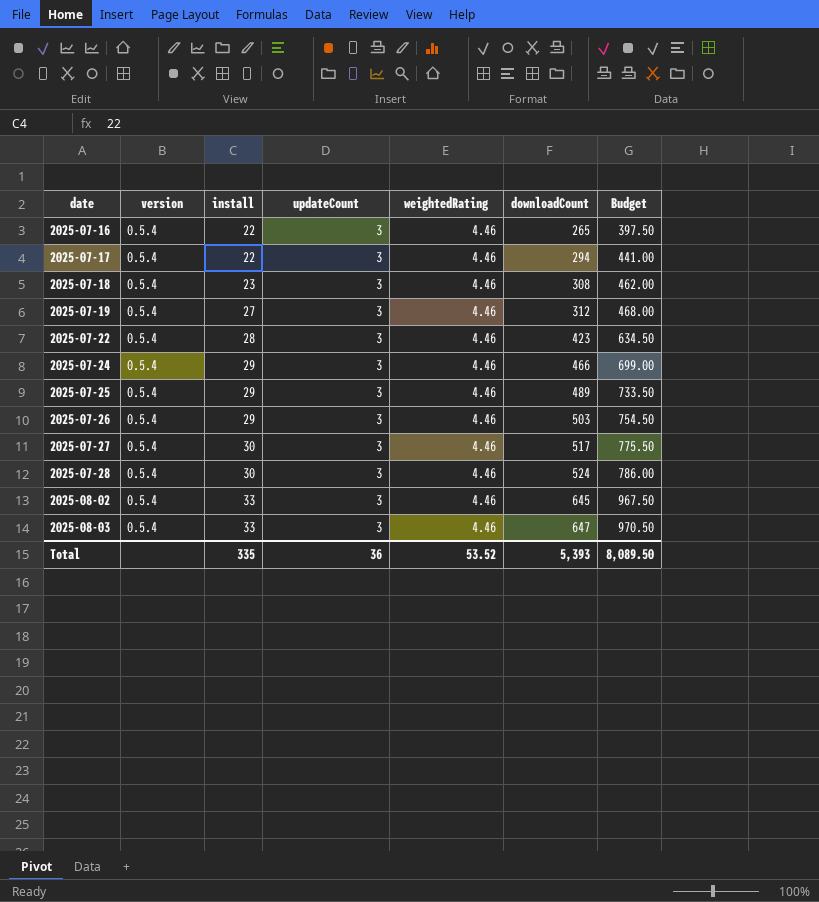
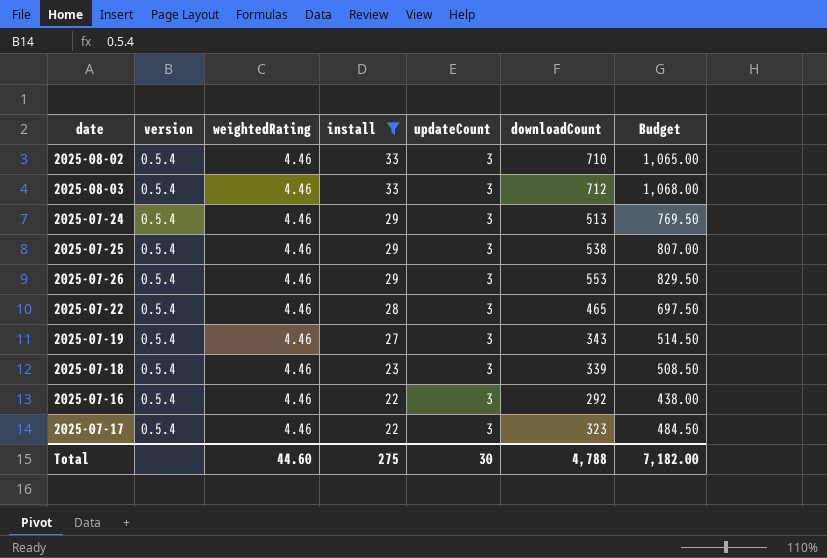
filter: none -> install != 30
row order: date ascending -> install descending
column weightedRating | position: 5 -> 3
2025-08-02 | downloadCount: 645 -> 710
2025-08-02 | Budget: 967.50 -> 1,065.00
2025-08-03 | downloadCount: 647 -> 712
2025-08-03 | Budget: 970.50 -> 1,068.00
2025-07-24 | downloadCount: 466 -> 513
2025-07-24 | Budget: 699.00 -> 769.50
2025-07-25 | downloadCount: 489 -> 538
2025-07-25 | Budget: 733.50 -> 807.00
2025-07-26 | downloadCount: 503 -> 553
2025-07-26 | Budget: 754.50 -> 829.50
2025-07-22 | downloadCount: 423 -> 465
2025-07-22 | Budget: 634.50 -> 697.50
2025-07-19 | downloadCount: 312 -> 343
2025-07-19 | Budget: 468.00 -> 514.50
2025-07-18 | downloadCount: 308 -> 339
2025-07-18 | Budget: 462.00 -> 508.50
2025-07-16 | downloadCount: 265 -> 292
2025-07-16 | Budget: 397.50 -> 438.00
2025-07-17 | downloadCount: 294 -> 323
2025-07-17 | Budget: 441.00 -> 484.50
Total | weightedRating: 53.52 -> 44.60
Total | install: 335 -> 275
Total | updateCount: 36 -> 30
Total | downloadCount: 5,393 -> 4,788
Total | Budget: 8,089.50 -> 7,182.00

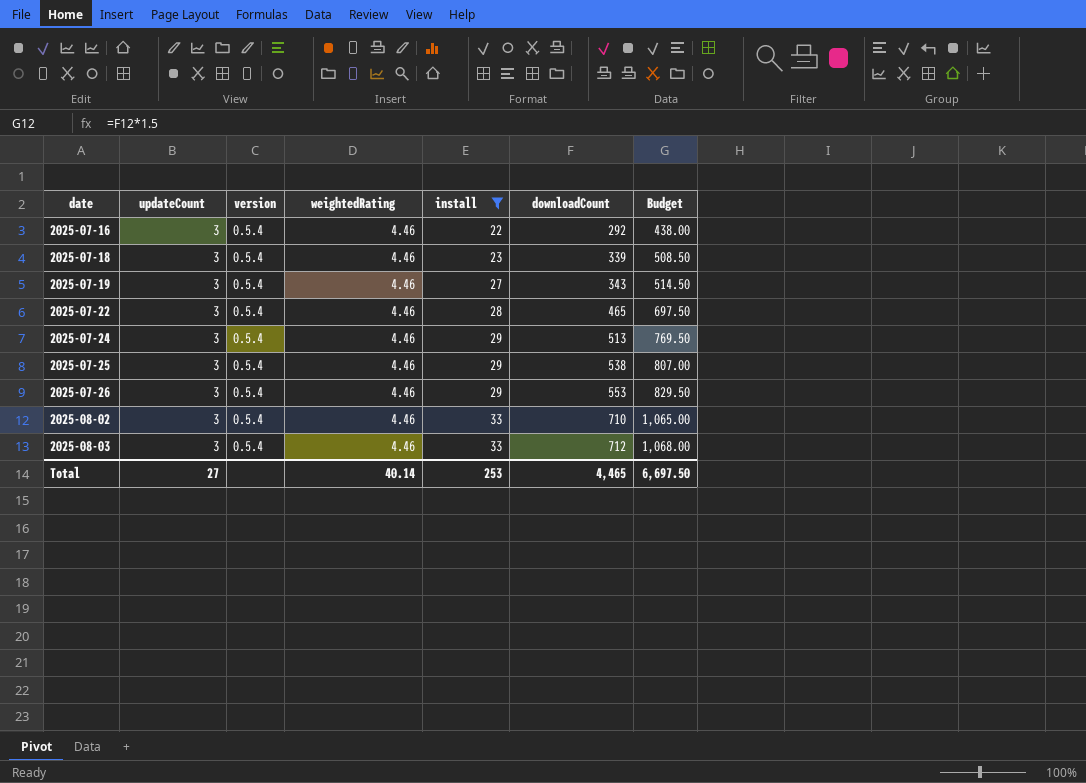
row order: install descending -> date ascending
column updateCount | position: 5 -> 2
row 2025-07-17: 0.5.4 | 4.46 | 22 | 3 | 323 | 484.50 -> none
Total | updateCount: 30 -> 27
Total | weightedRating: 44.60 -> 40.14
Total | install: 275 -> 253
Total | downloadCount: 4,788 -> 4,465
Total | Budget: 7,182.00 -> 6,697.50

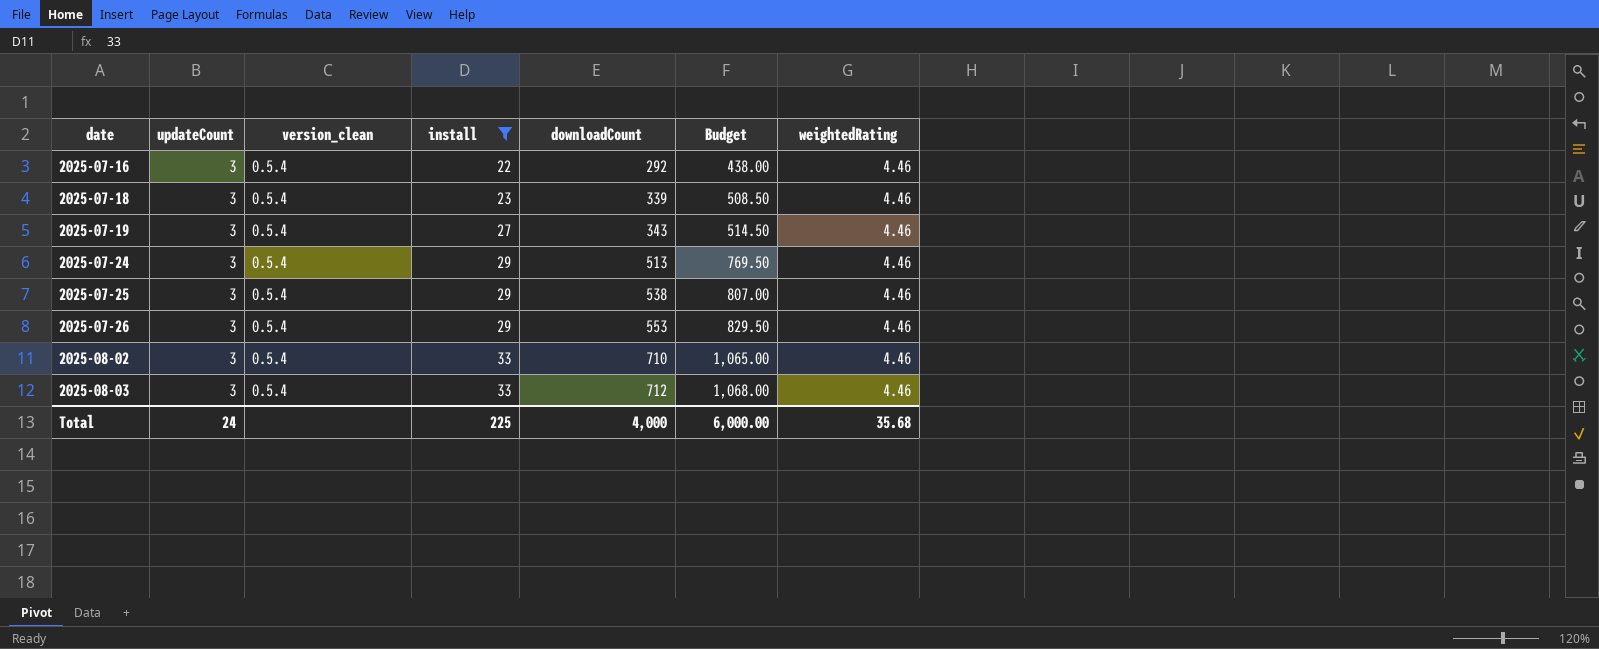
column name: version -> version_clean
column weightedRating | position: 4 -> 7
row 2025-07-22: 3 | 0.5.4 | 4.46 | 28 | 465 | 697.50 -> none
Total | updateCount: 27 -> 24
Total | install: 253 -> 225
Total | downloadCount: 4,465 -> 4,000
Total | Budget: 6,697.50 -> 6,000.00
Total | weightedRating: 40.14 -> 35.68

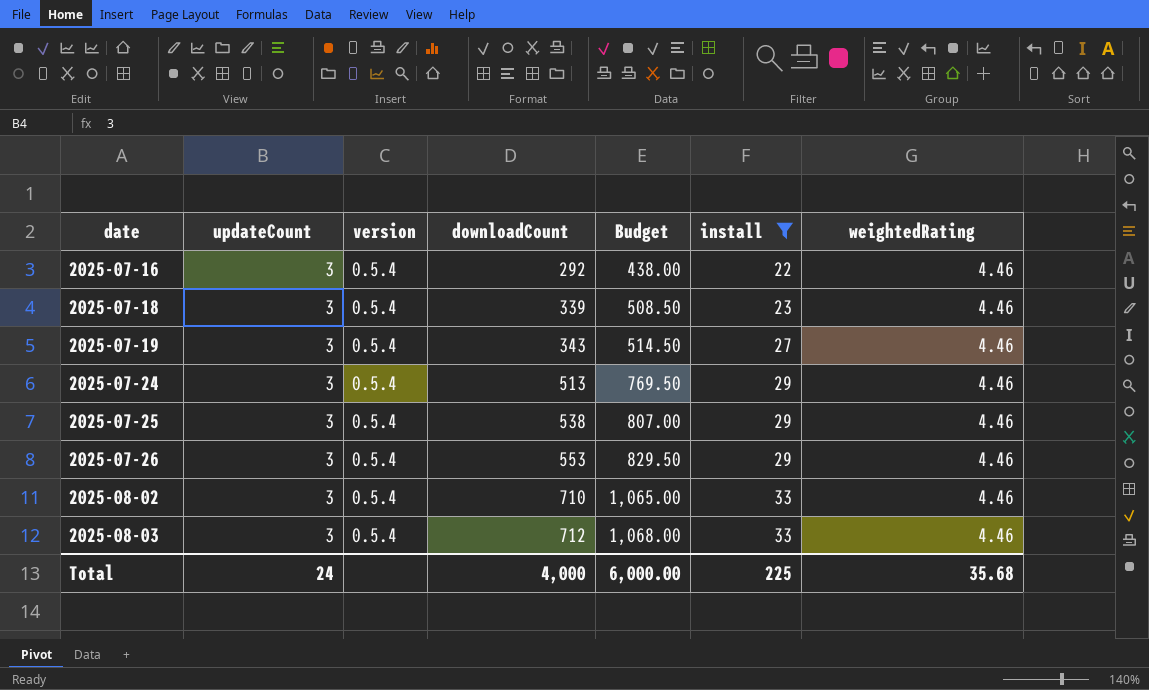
column name: version_clean -> version
column install | position: 4 -> 6

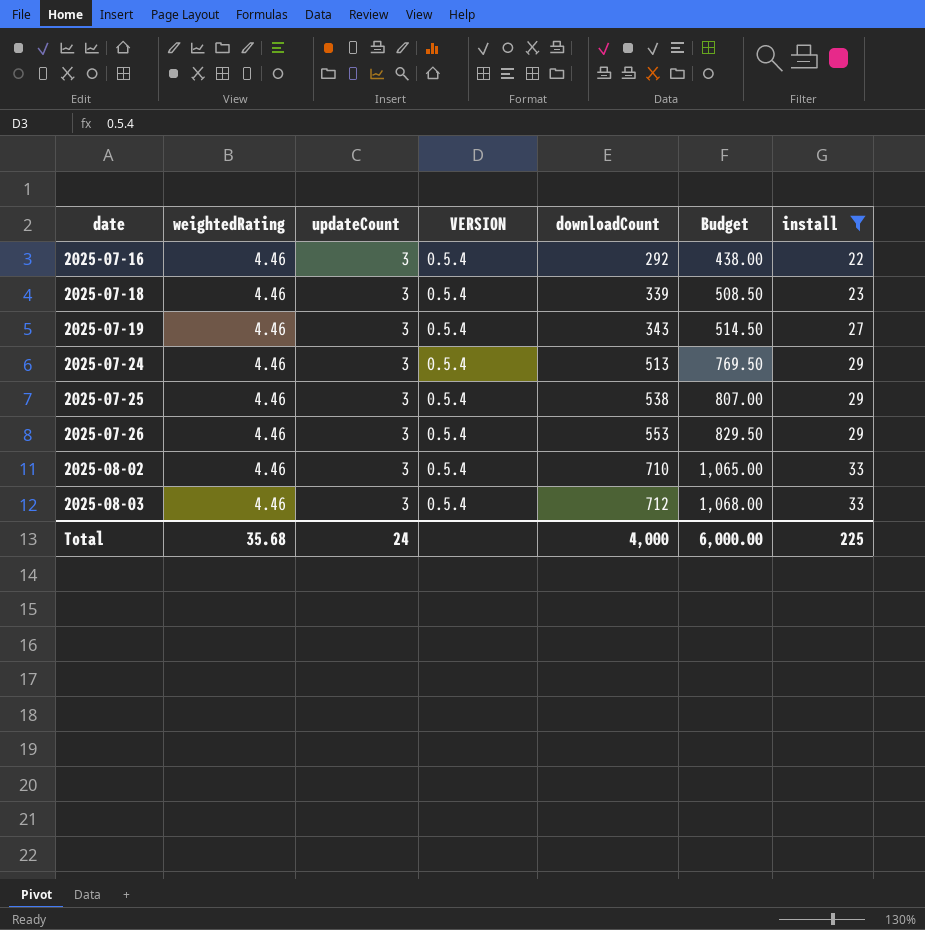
column weightedRating | position: 7 -> 2
column name: version -> VERSION

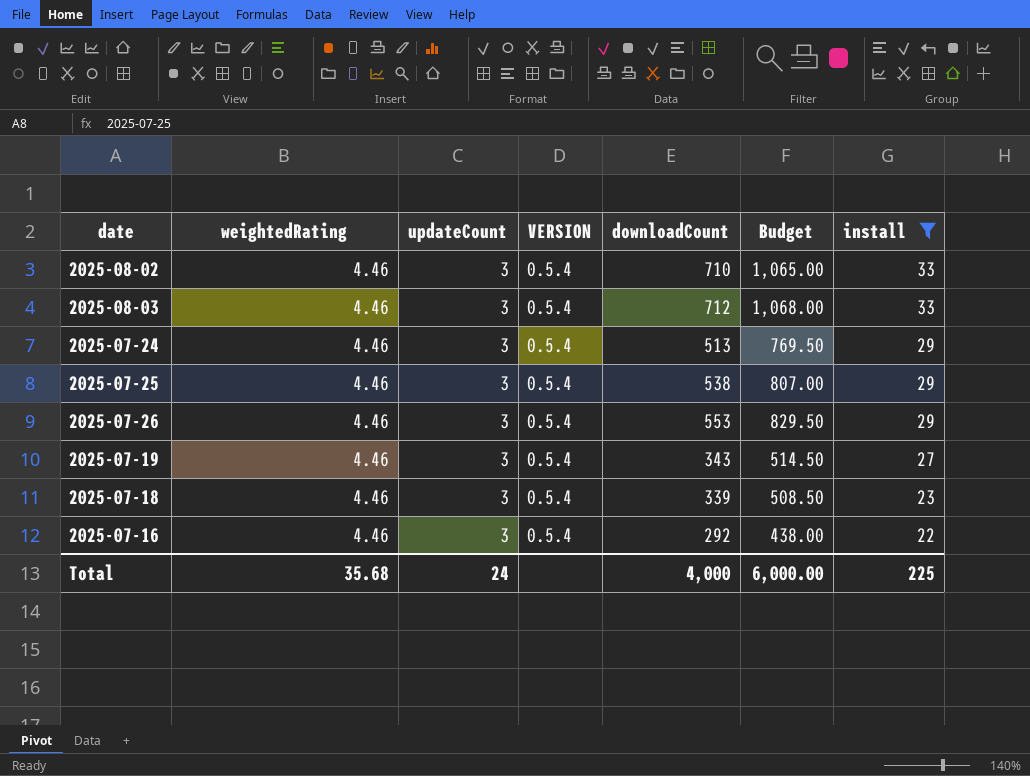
row order: date ascending -> install descending

